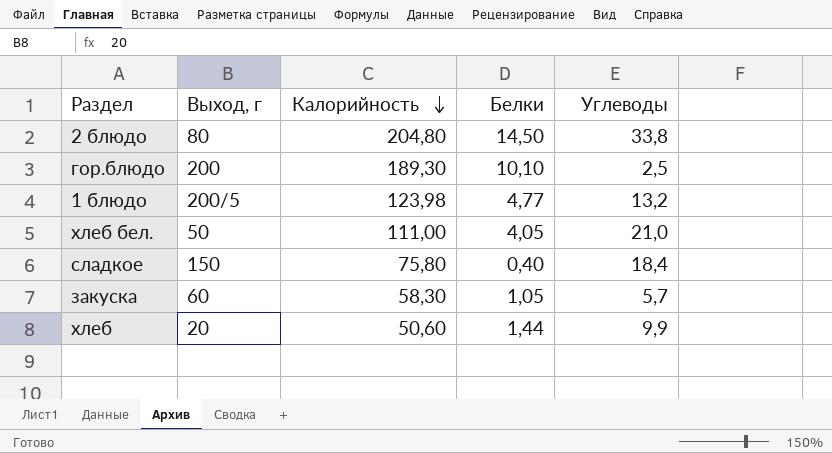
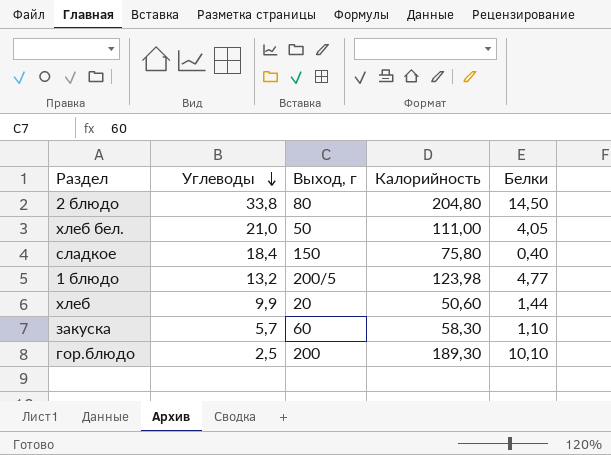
row order: Калорийность descending -> Углеводы descending
column Углеводы | position: 5 -> 2
закуска | Белки: 1,05 -> 1,10

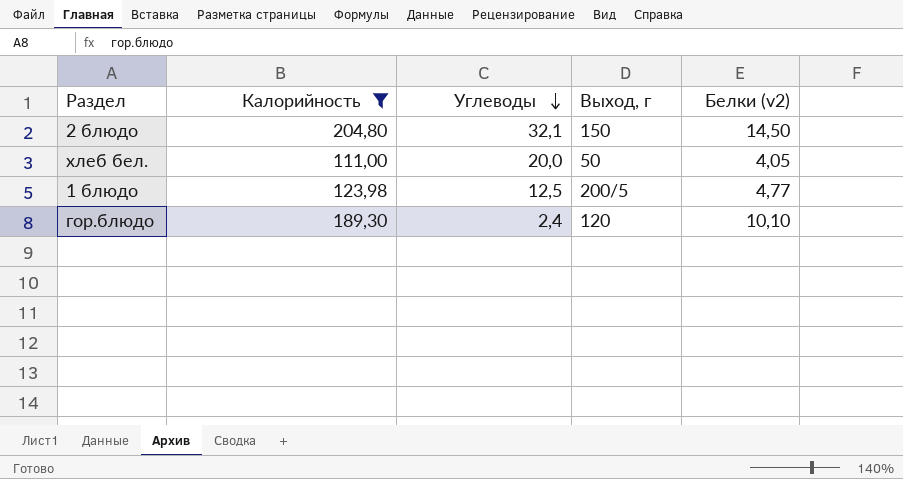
filter: none -> Калорийность >= 111,00
column Калорийность | position: 4 -> 2
column name: Белки -> Белки (v2)
2 блюдо | Углеводы: 33,8 -> 32,1
2 блюдо | Выход, г: 80 -> 150
хлеб бел. | Углеводы: 21,0 -> 20,0
1 блюдо | Углеводы: 13,2 -> 12,5
гор.блюдо | Углеводы: 2,5 -> 2,4
гор.блюдо | Выход, г: 200 -> 120

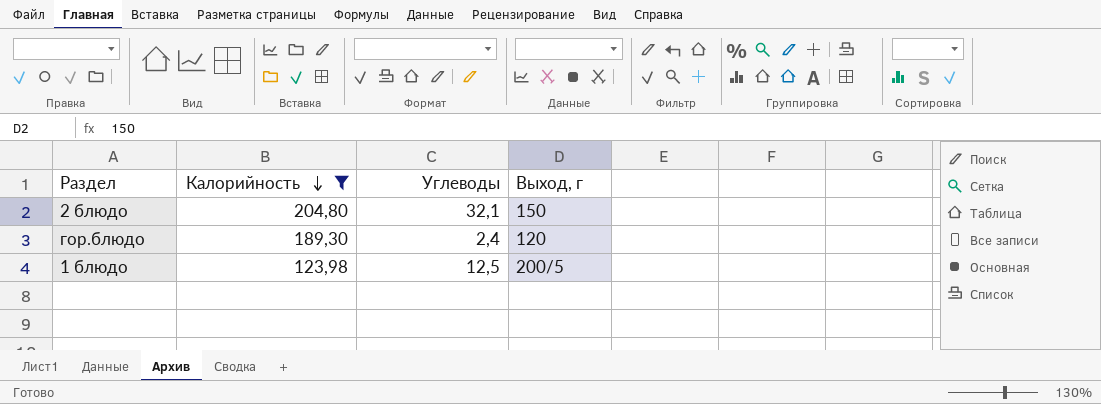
row order: Углеводы descending -> Калорийность descending
column Белки (v2) | position: 5 -> none
row хлеб бел.: 111,00 | 20,0 | 50 | 4,05 -> none

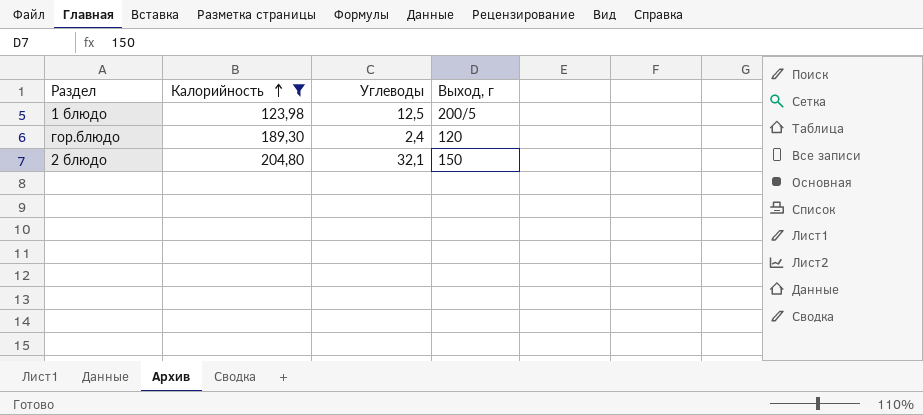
row order: Калорийность descending -> Калорийность ascending

